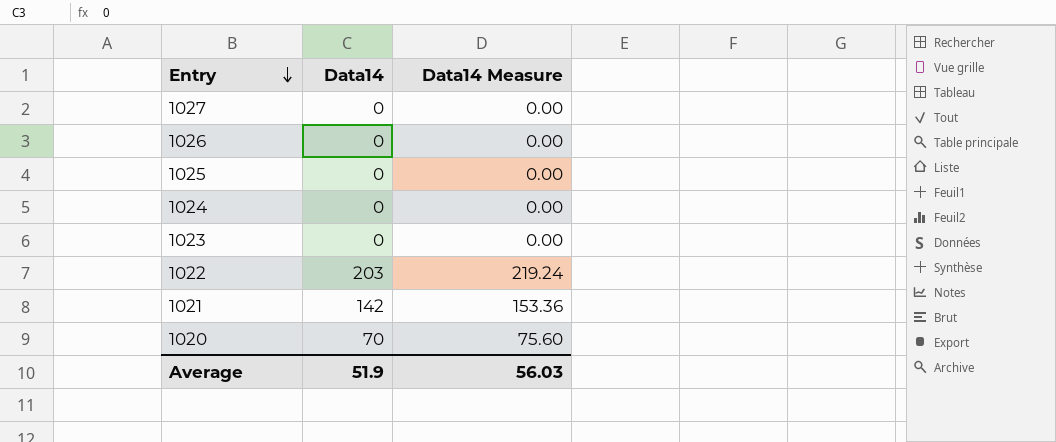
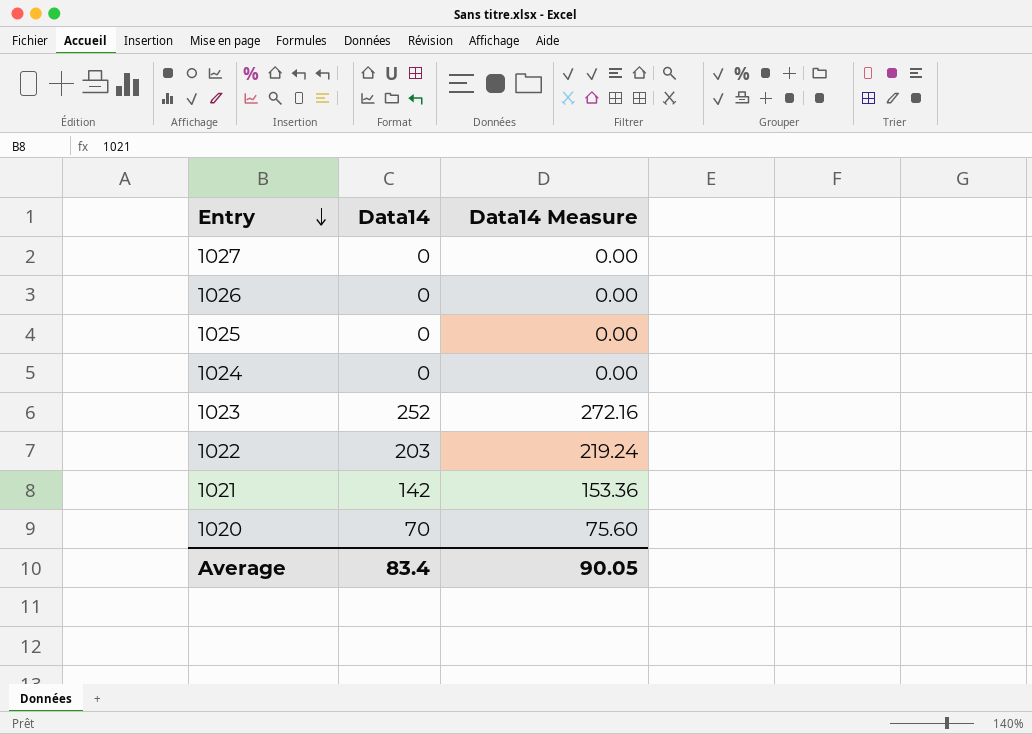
1023 | Data14: 0 -> 252
1023 | Data14 Measure: 0.00 -> 272.16
Average | Data14: 51.9 -> 83.4
Average | Data14 Measure: 56.03 -> 90.05

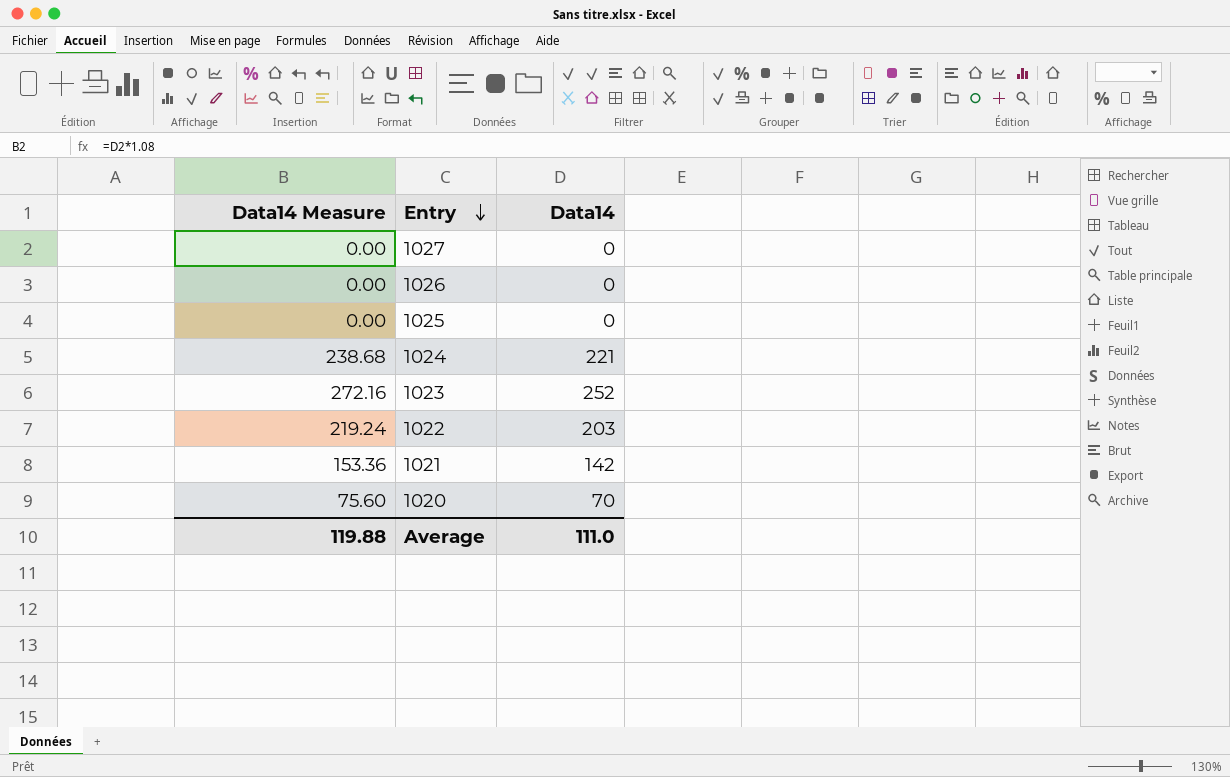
column Data14 Measure | position: 3 -> 1
1024 | Data14 Measure: 0.00 -> 238.68
1024 | Data14: 0 -> 221
Average | Data14 Measure: 90.05 -> 119.88
Average | Data14: 83.4 -> 111.0

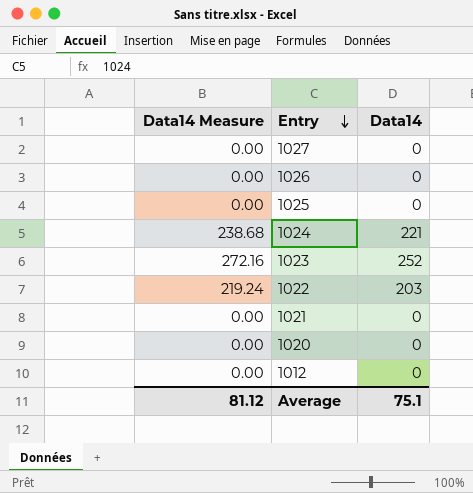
1021 | Data14 Measure: 153.36 -> 0.00
1021 | Data14: 142 -> 0
1020 | Data14 Measure: 75.60 -> 0.00
1020 | Data14: 70 -> 0
row 1012: none -> 0.00 | 0
Average | Data14 Measure: 119.88 -> 81.12
Average | Data14: 111.0 -> 75.1

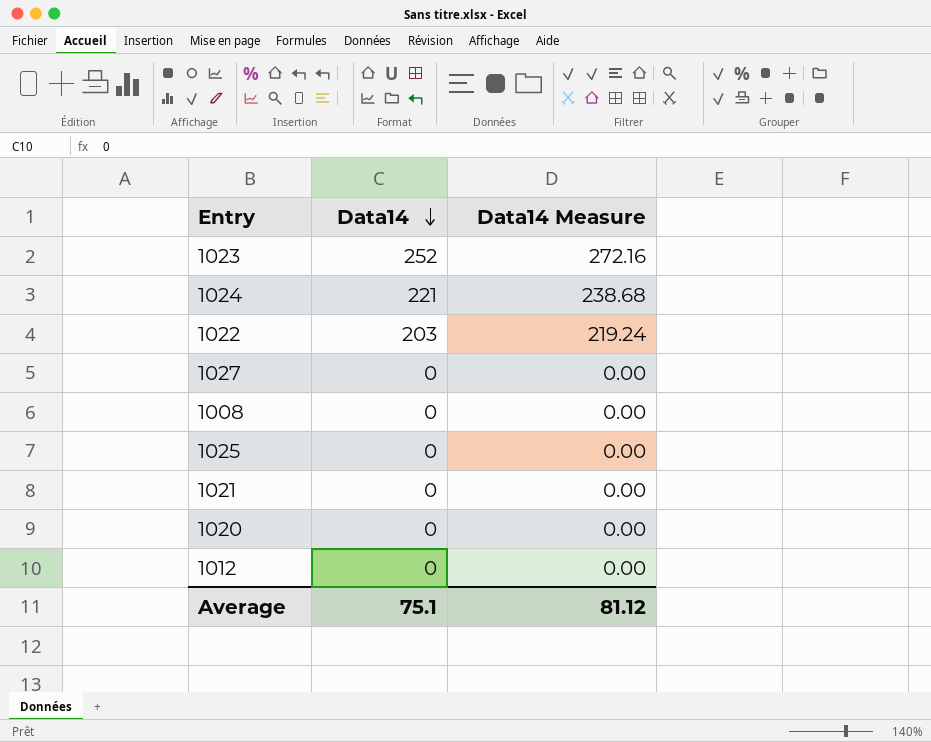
row order: Entry descending -> Data14 descending
column Data14 Measure | position: 1 -> 3
row 1026: 0.00 | 0 -> none
row 1008: none -> 0 | 0.00

